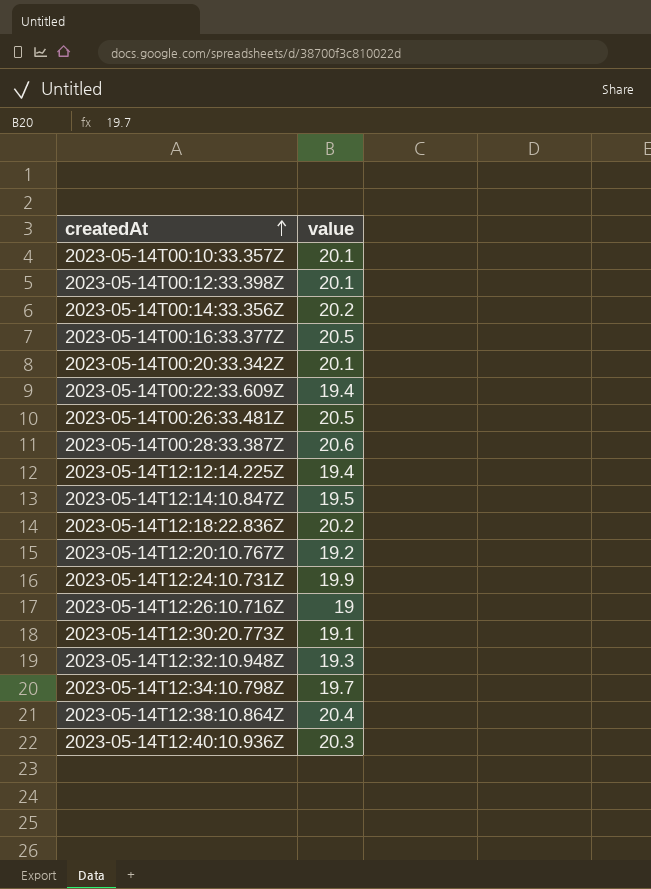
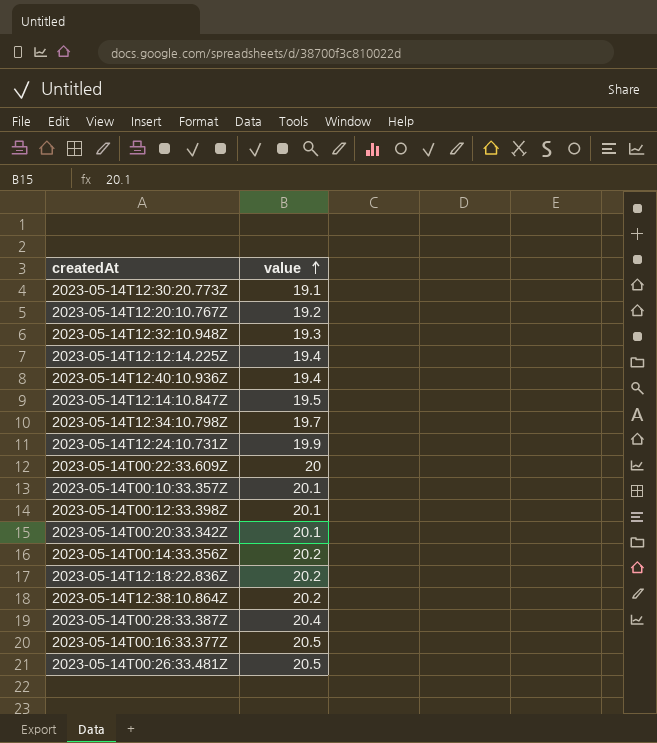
row order: createdAt ascending -> value ascending
row 2023-05-14T12:26:10.716Z: 19 -> none
2023-05-14T12:40:10.936Z | value: 20.3 -> 19.4
2023-05-14T00:22:33.609Z | value: 19.4 -> 20
2023-05-14T12:38:10.864Z | value: 20.4 -> 20.2
2023-05-14T00:28:33.387Z | value: 20.6 -> 20.4

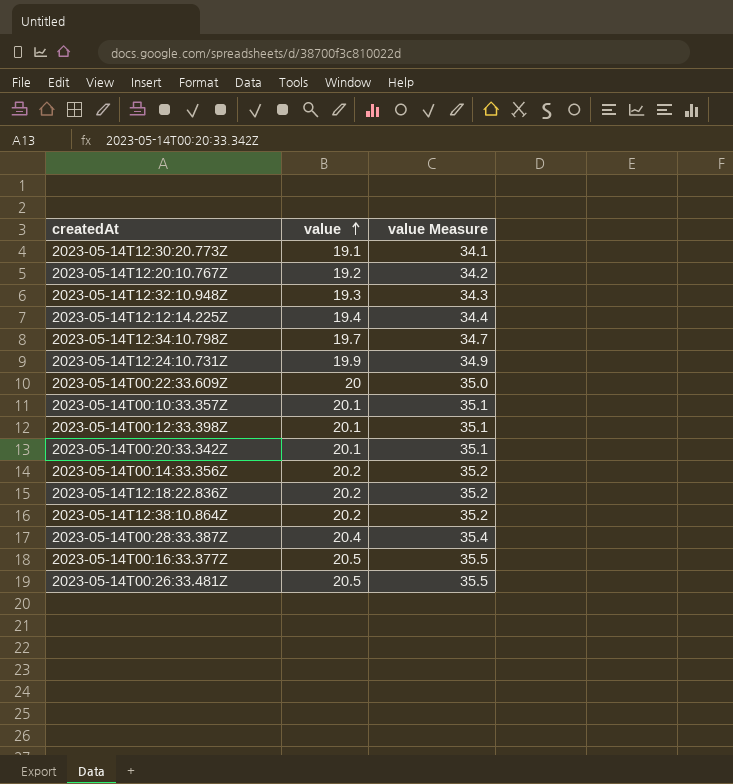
column value Measure | formula: none -> [value] + 15
row 2023-05-14T12:40:10.936Z: 19.4 -> none
row 2023-05-14T12:14:10.847Z: 19.5 -> none

